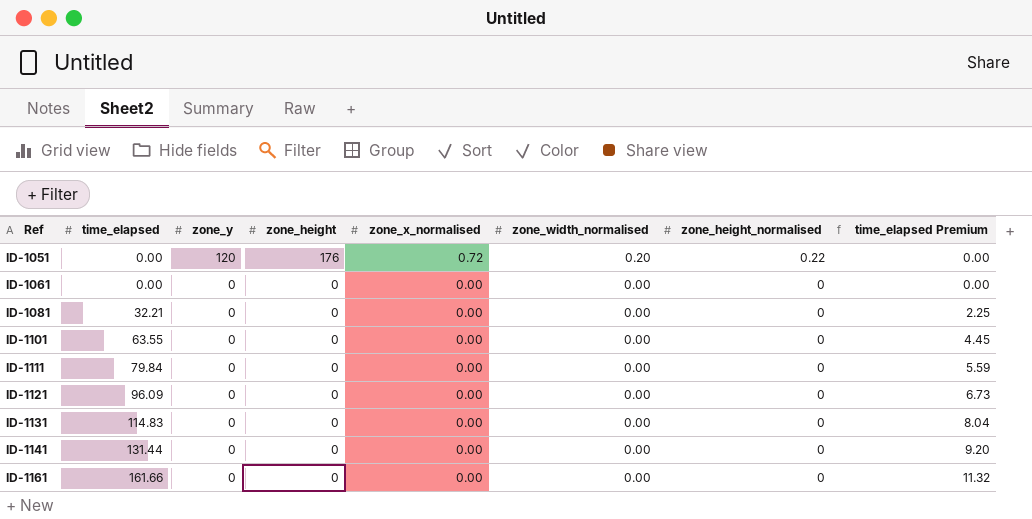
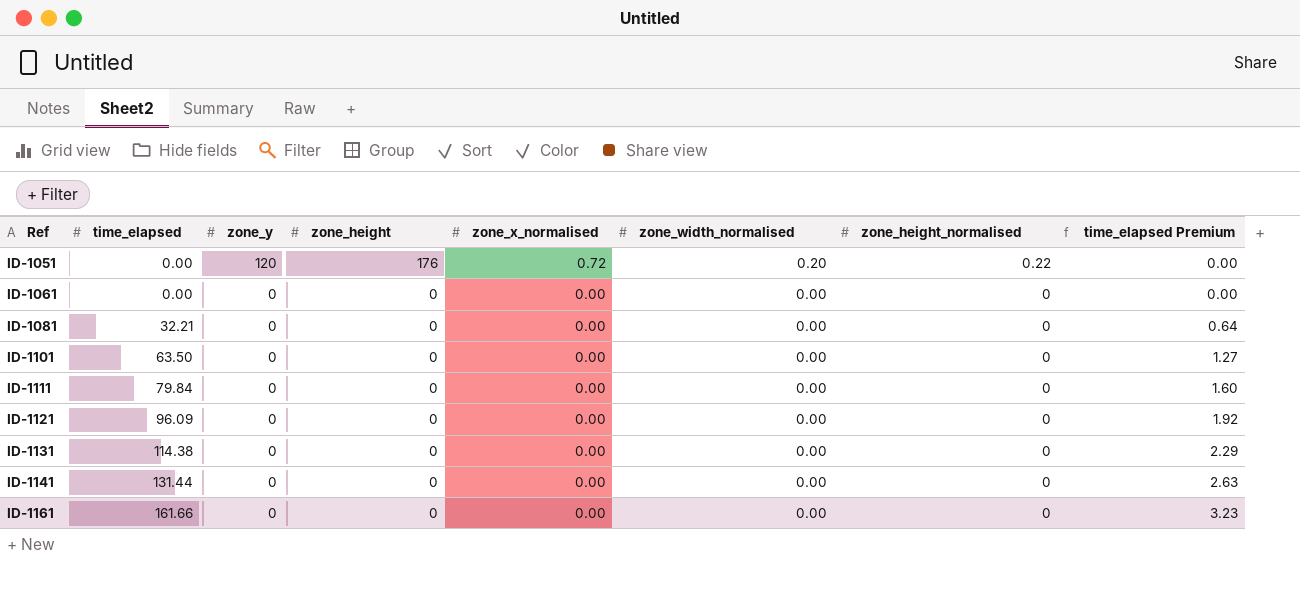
column time_elapsed Premium | formula: [time_elapsed] * 0.07 -> [time_elapsed] * 0.02
ID-1101 | time_elapsed: 63.55 -> 63.50
ID-1131 | time_elapsed: 114.83 -> 114.38

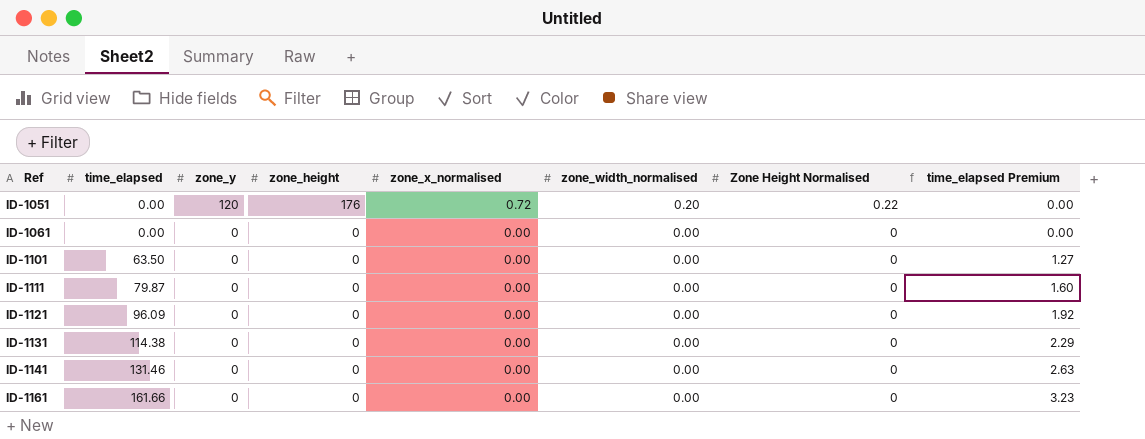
column name: zone_height_normalised -> Zone Height Normalised
row ID-1081: 32.21 | 0 | 0 | 0.00 | 0.00 | 0 | 0.64 -> none
ID-1111 | time_elapsed: 79.84 -> 79.87
ID-1141 | time_elapsed: 131.44 -> 131.46

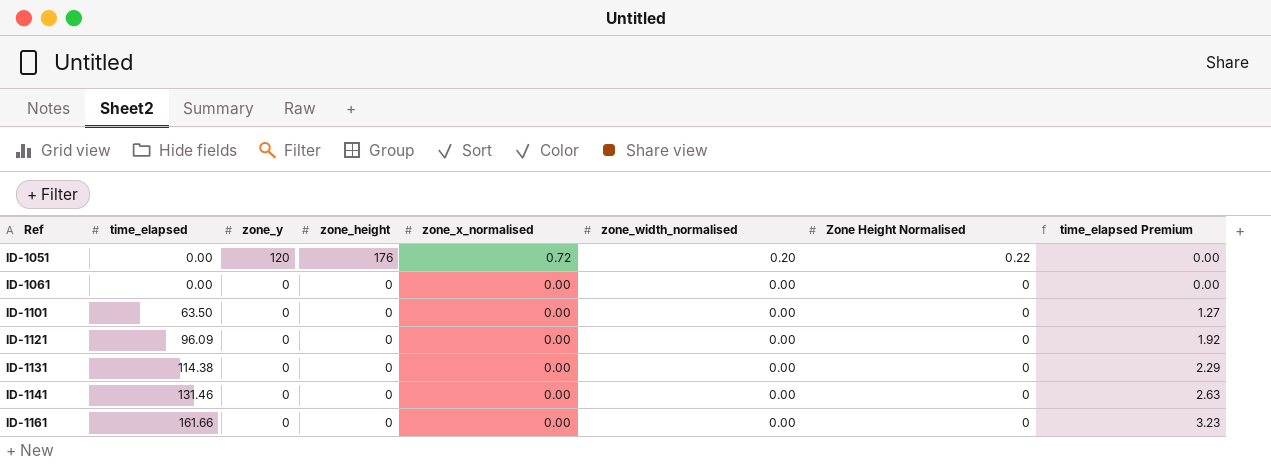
row ID-1111: 79.87 | 0 | 0 | 0.00 | 0.00 | 0 | 1.60 -> none

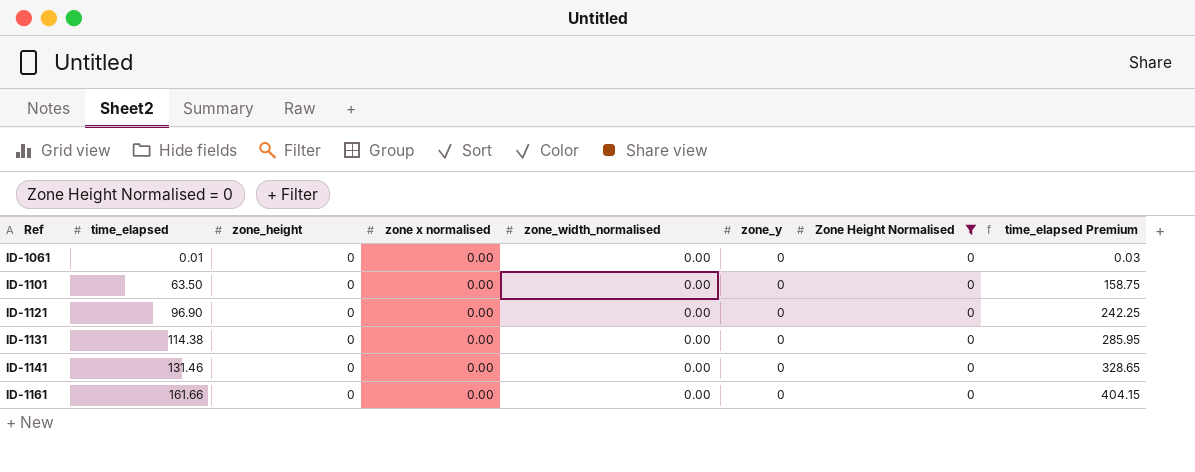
filter: none -> Zone Height Normalised = 0
column name: zone_x_normalised -> zone x normalised
column zone_y | position: 3 -> 6
column time_elapsed Premium | formula: [time_elapsed] * 0.02 -> [time_elapsed] * 2.5
ID-1061 | time_elapsed: 0.00 -> 0.01
ID-1121 | time_elapsed: 96.09 -> 96.90

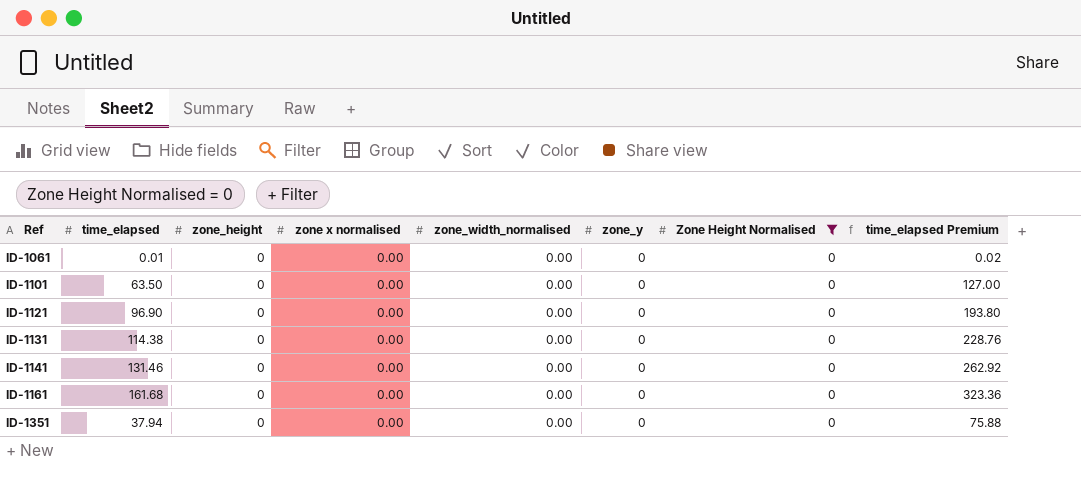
column time_elapsed Premium | formula: [time_elapsed] * 2.5 -> [time_elapsed] * 2
ID-1161 | time_elapsed: 161.66 -> 161.68
row ID-1351: none -> 37.94 | 0 | 0.00 | 0.00 | 0 | 0 | 75.88

